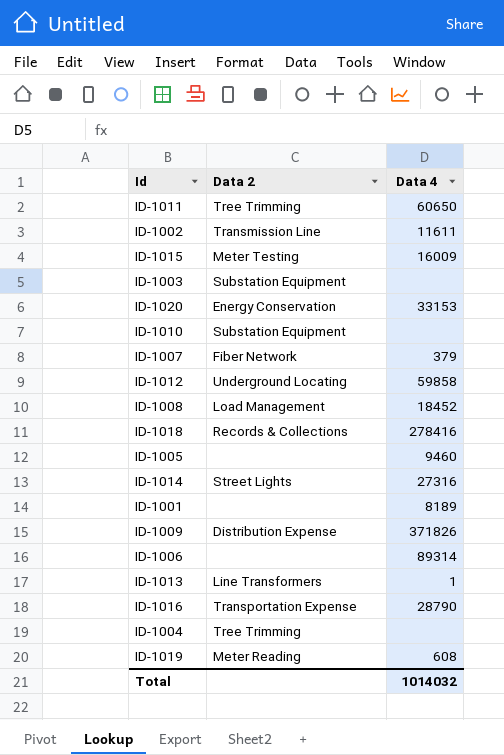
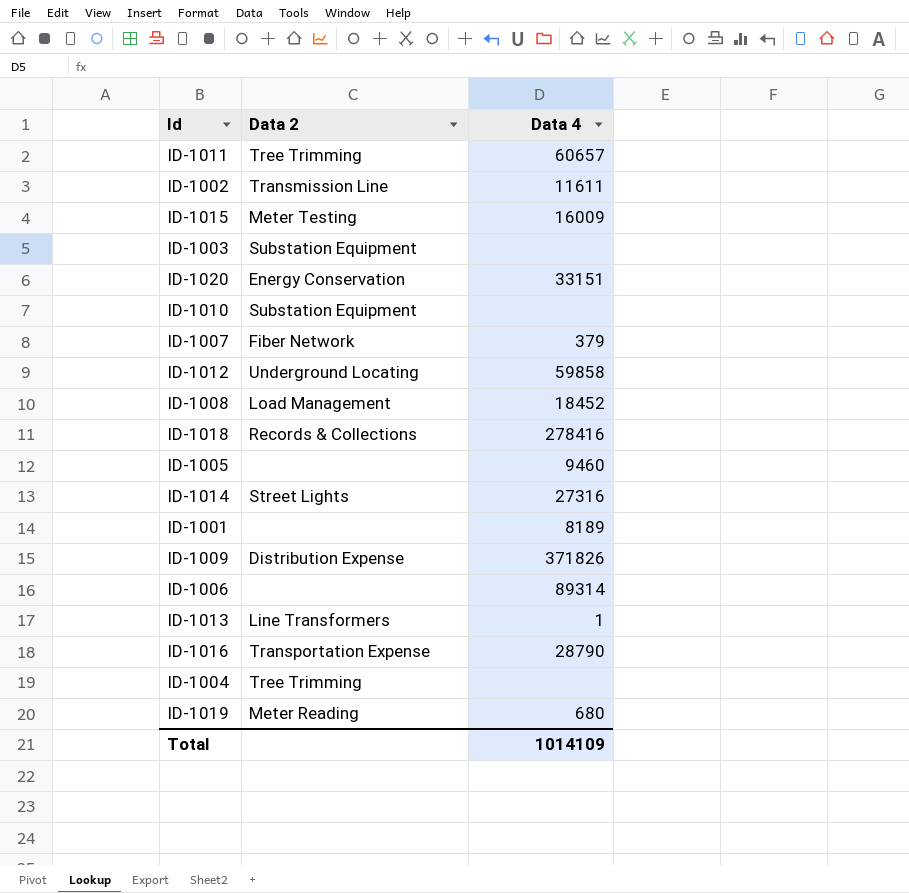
ID-1011 | Data 4: 60650 -> 60657
ID-1020 | Data 4: 33153 -> 33151
ID-1019 | Data 4: 608 -> 680
Total | Data 4: 1014032 -> 1014109

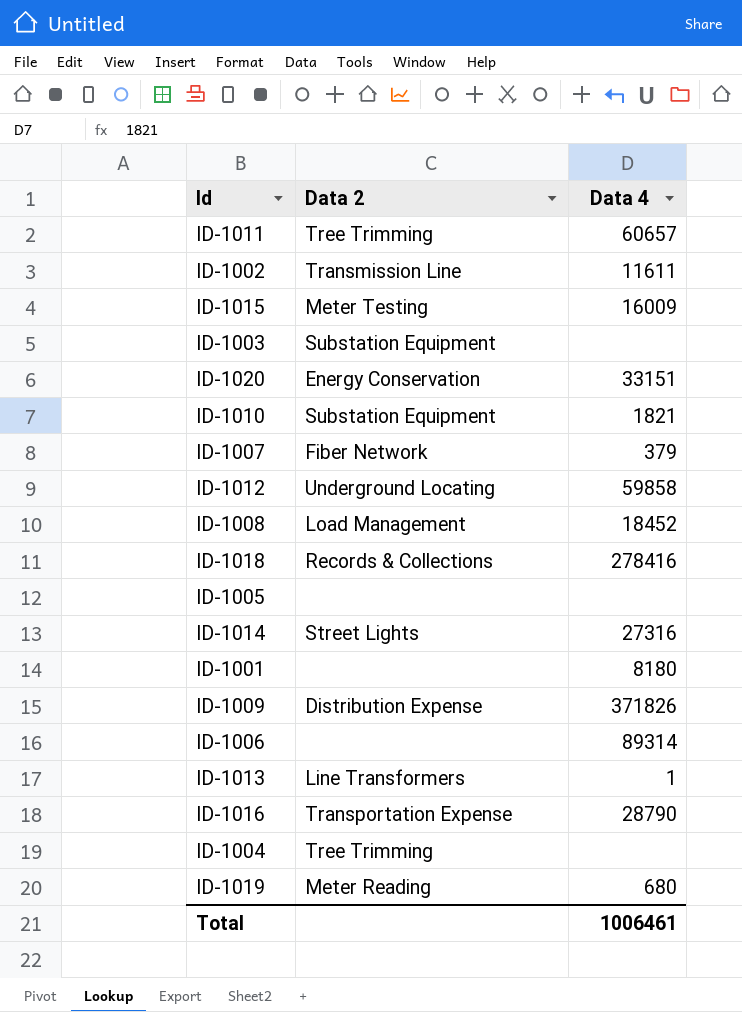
ID-1010 | Data 4: none -> 1821
ID-1005 | Data 4: 9460 -> none
ID-1001 | Data 4: 8189 -> 8180
Total | Data 4: 1014109 -> 1006461

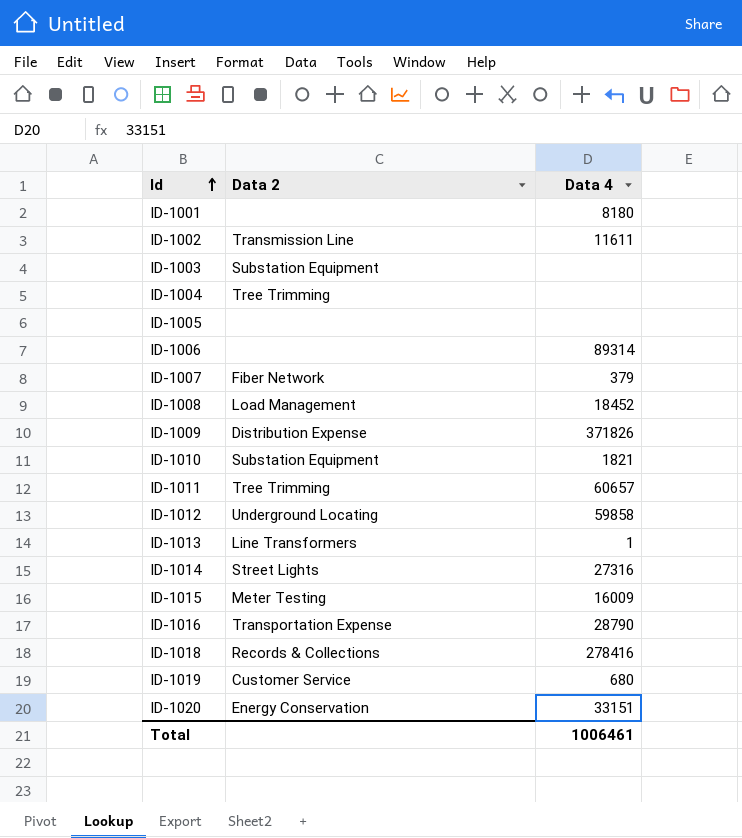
row order: none -> Id ascending
ID-1019 | Data 2: Meter Reading -> Customer Service

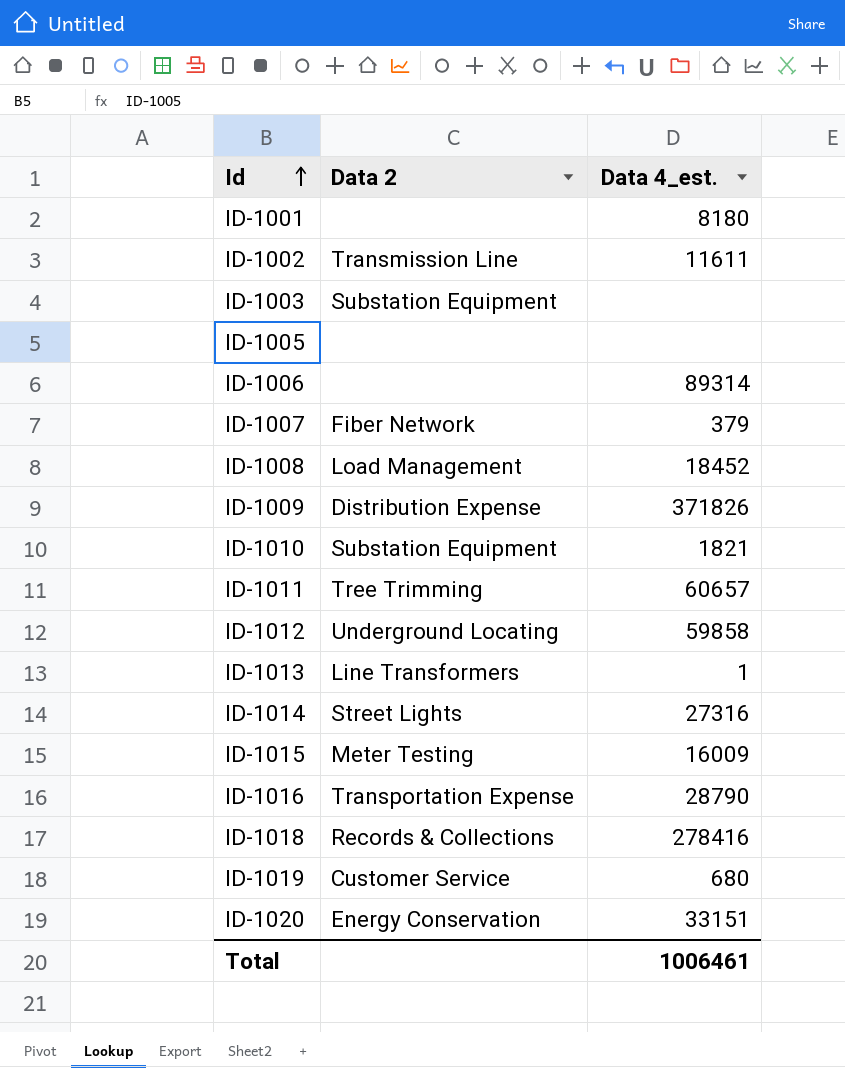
column name: Data 4 -> Data 4_est.
row ID-1004: Tree Trimming | none -> none

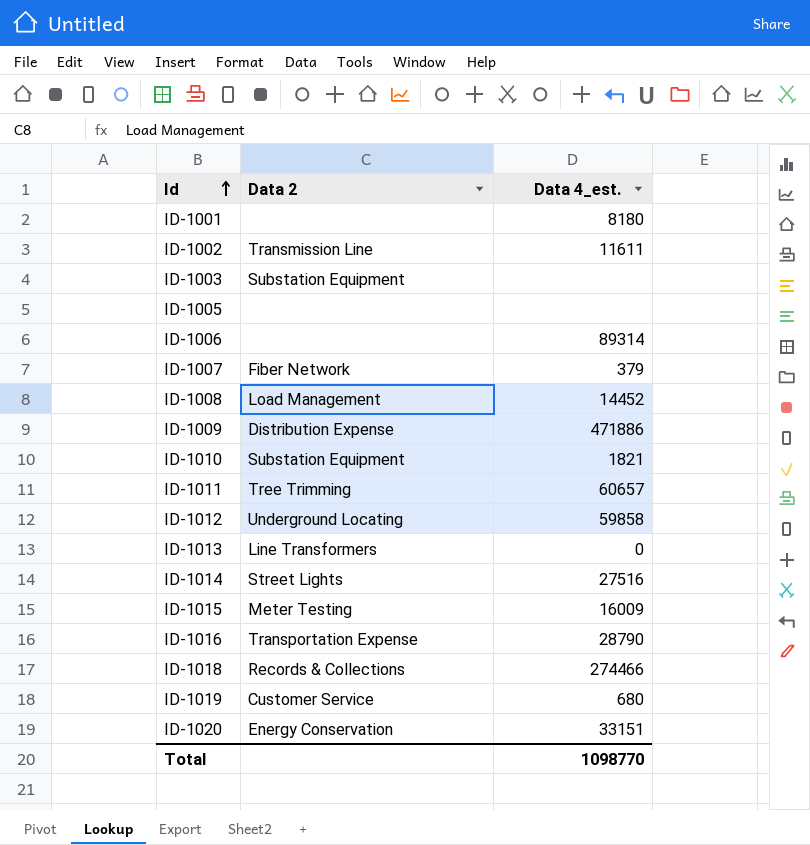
ID-1008 | Data 4_est.: 18452 -> 14452
ID-1009 | Data 4_est.: 371826 -> 471886
ID-1013 | Data 4_est.: 1 -> 0
ID-1014 | Data 4_est.: 27316 -> 27516
ID-1018 | Data 4_est.: 278416 -> 274466
Total | Data 4_est.: 1006461 -> 1098770

